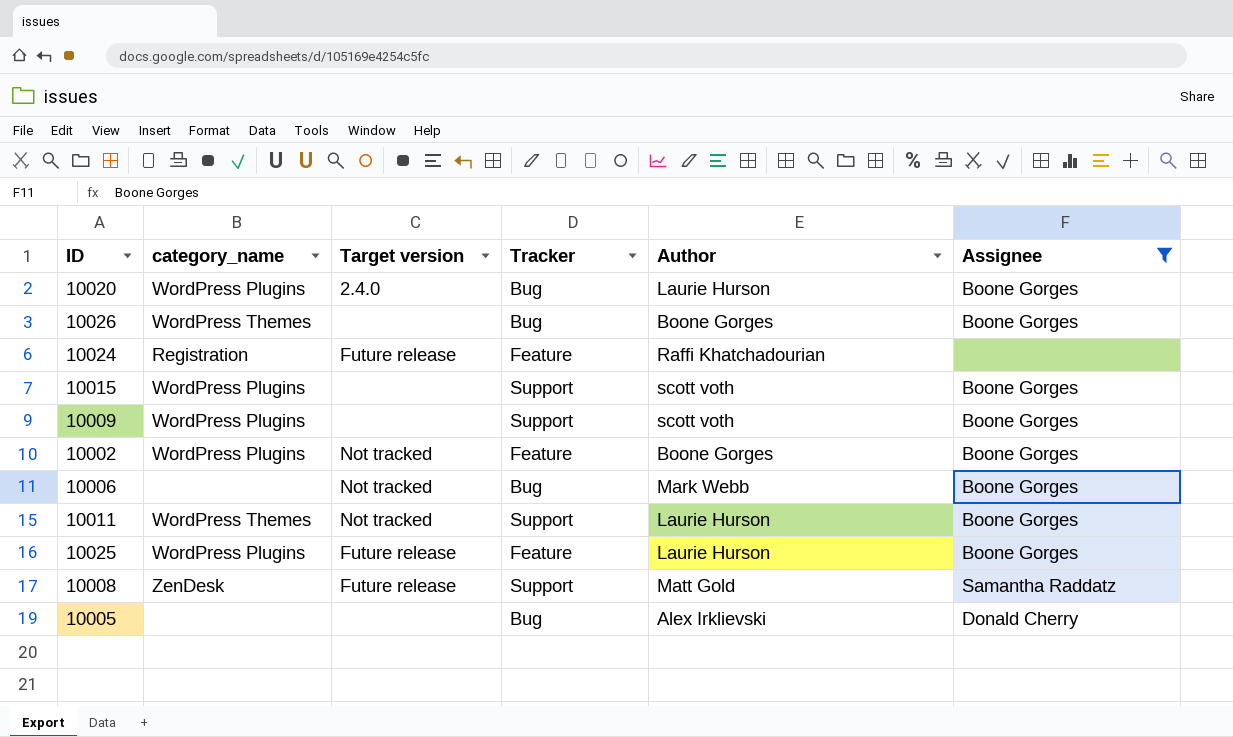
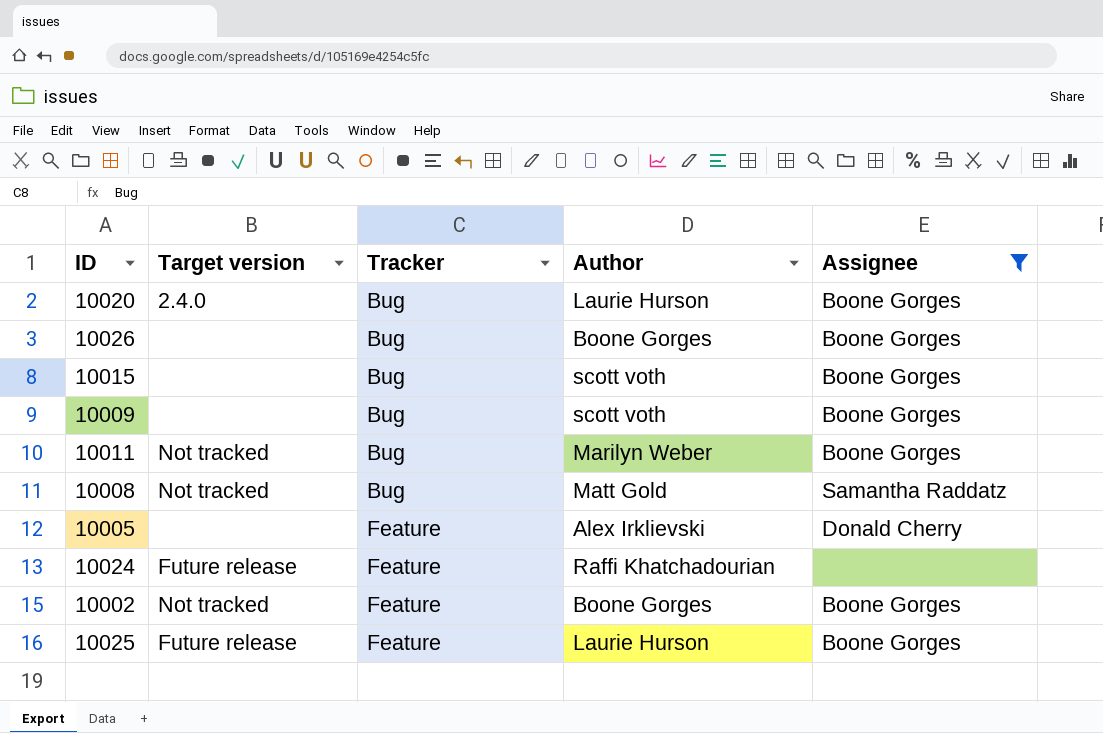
row order: none -> Tracker ascending
column category_name | position: 2 -> none
row 10006: none | Not tracked | Bug | Mark Webb | Boone Gorges -> none
10015 | Tracker: Support -> Bug
10009 | Tracker: Support -> Bug
10011 | Tracker: Support -> Bug
10011 | Author: Laurie Hurson -> Marilyn Weber
10008 | Target version: Future release -> Not tracked
10008 | Tracker: Support -> Bug
10005 | Tracker: Bug -> Feature

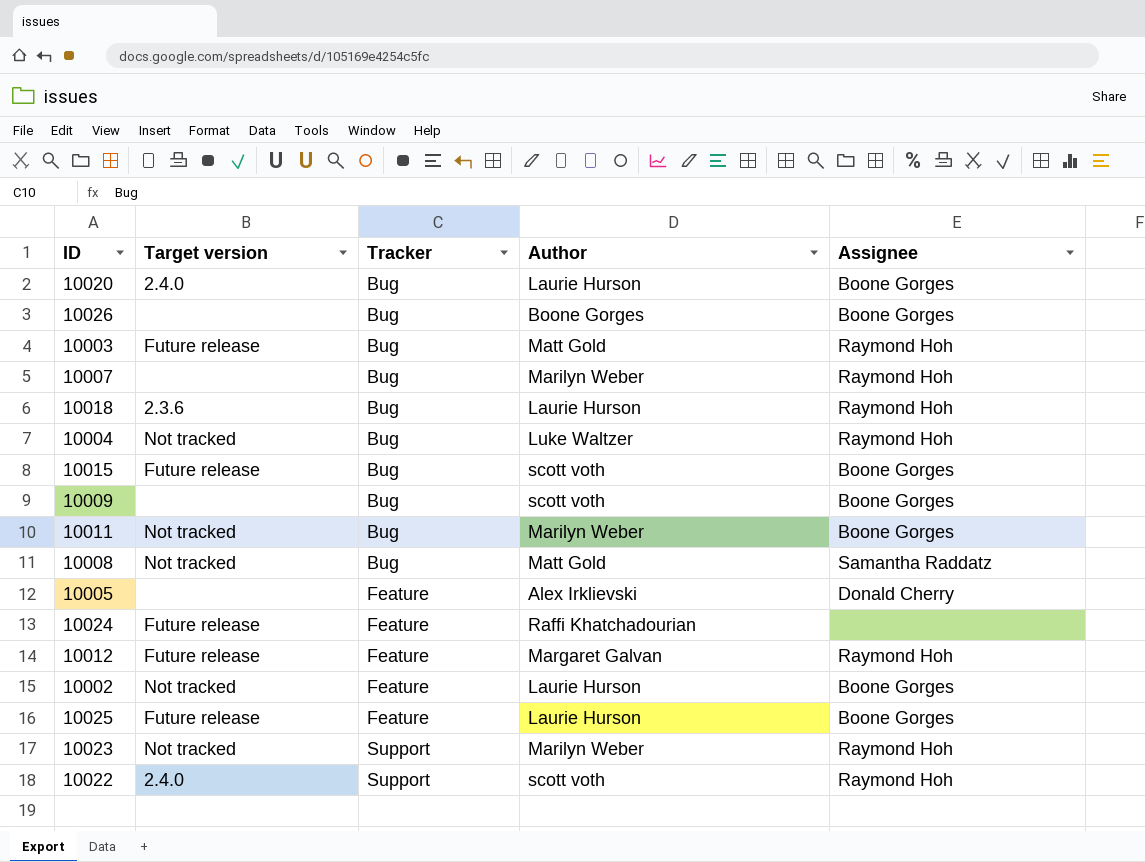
filter: Assignee != Raymond Hoh -> none
10015 | Target version: none -> Future release
10002 | Author: Boone Gorges -> Laurie Hurson

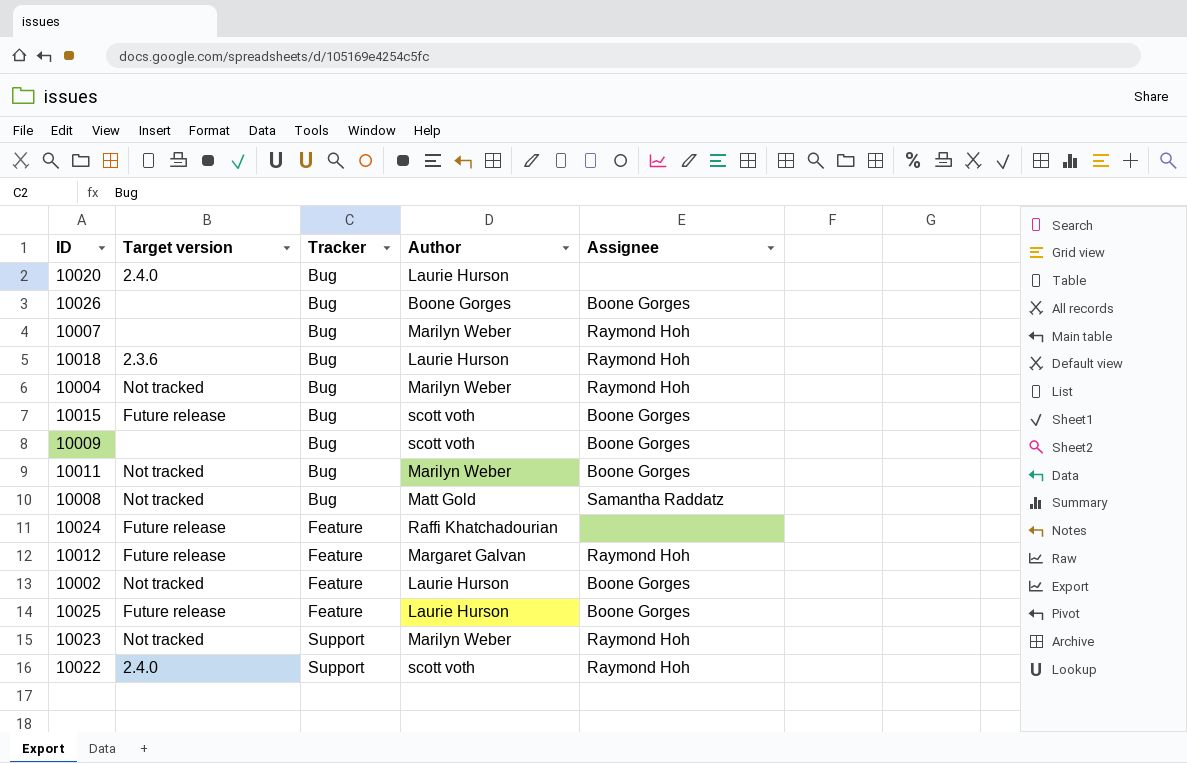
row 10003: Future release | Bug | Matt Gold | Raymond Hoh -> none
row 10005: none | Feature | Alex Irklievski | Donald Cherry -> none
10020 | Assignee: Boone Gorges -> none
10004 | Author: Luke Waltzer -> Marilyn Weber

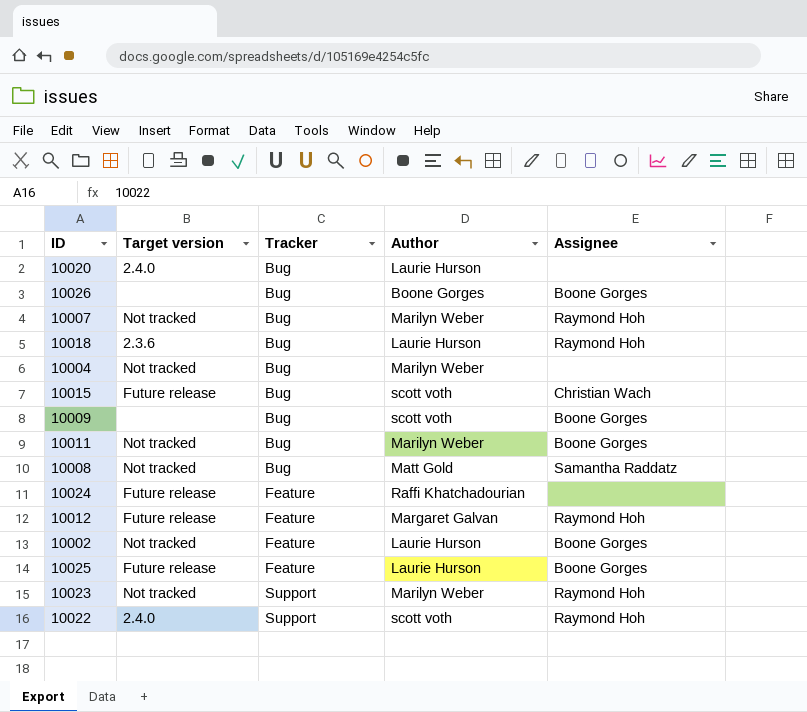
10007 | Target version: none -> Not tracked
10004 | Assignee: Raymond Hoh -> none
10015 | Assignee: Boone Gorges -> Christian Wach

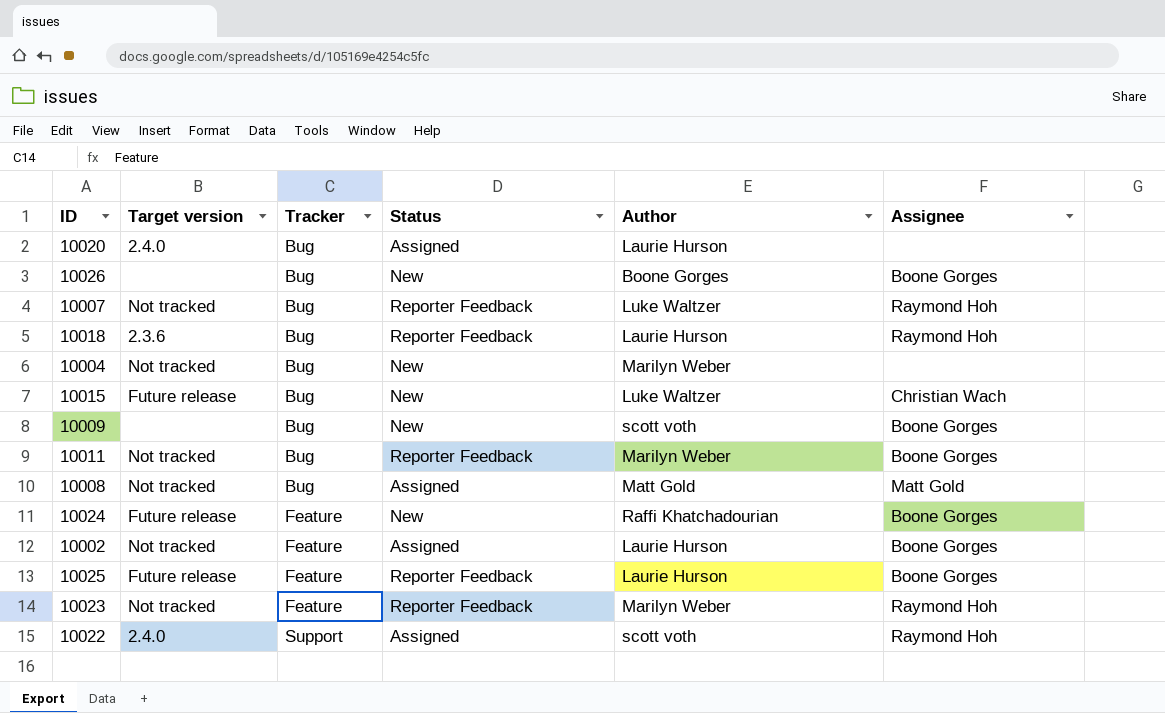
column Status | position: none -> 4
row 10012: Future release | Feature | Margaret Galvan | Raymond Hoh -> none
10007 | Author: Marilyn Weber -> Luke Waltzer
10015 | Author: scott voth -> Luke Waltzer
10008 | Assignee: Samantha Raddatz -> Matt Gold
10024 | Assignee: none -> Boone Gorges
10023 | Tracker: Support -> Feature

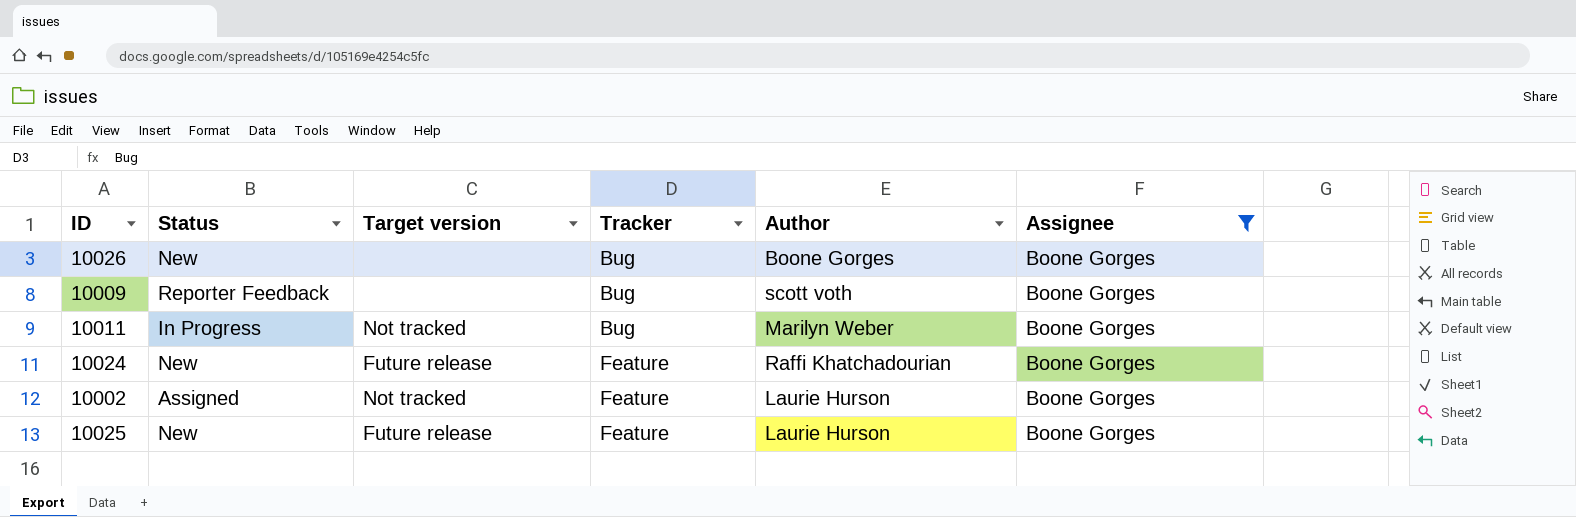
filter: none -> Assignee = Boone Gorges
column Status | position: 4 -> 2
10009 | Status: New -> Reporter Feedback
10011 | Status: Reporter Feedback -> In Progress
10025 | Status: Reporter Feedback -> New

